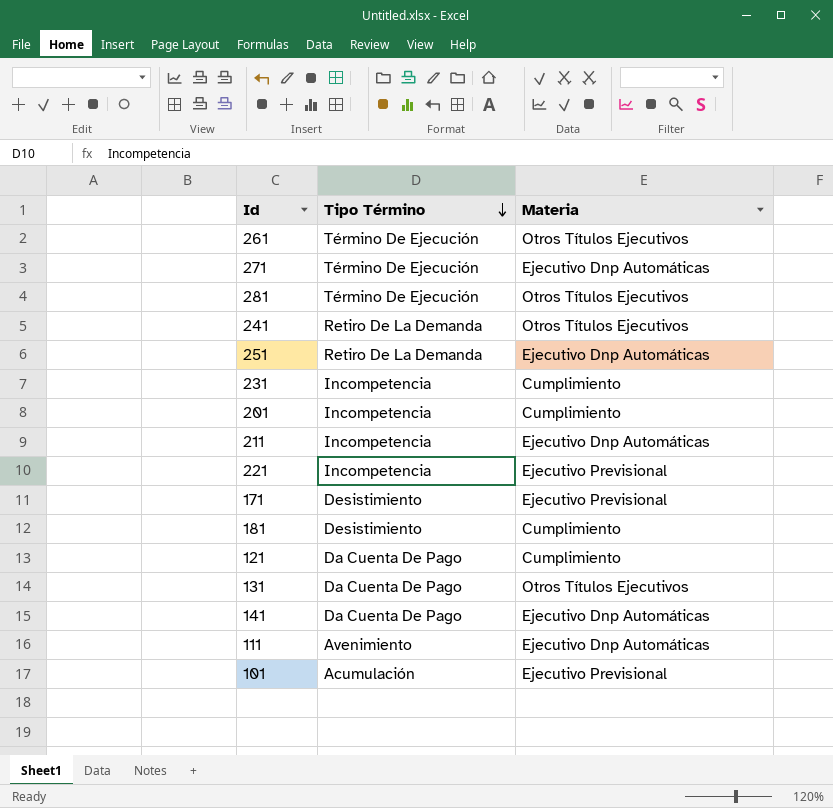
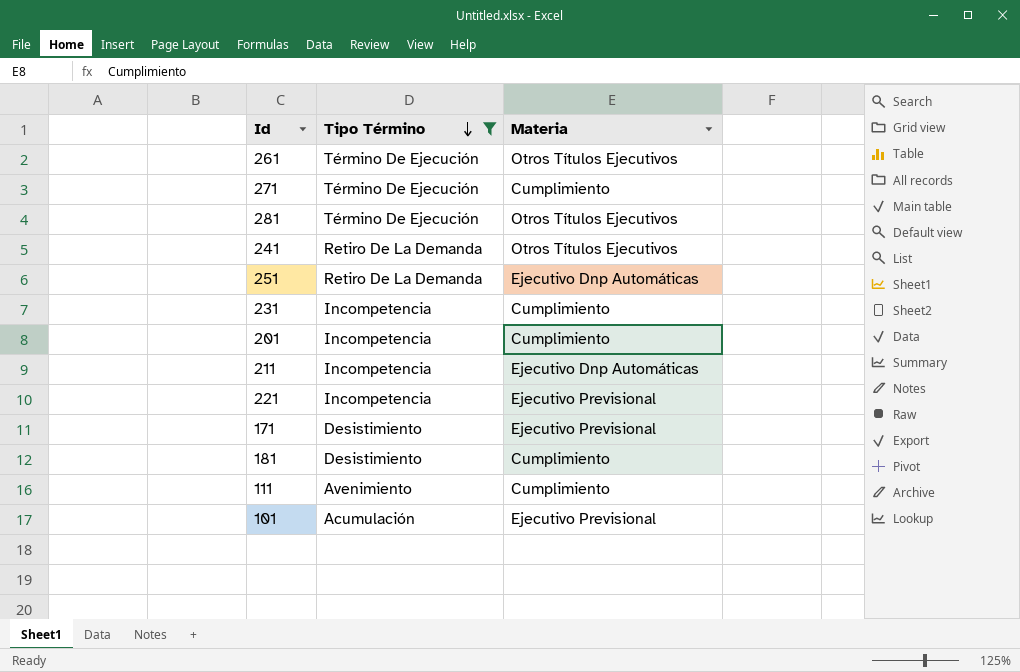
filter: none -> Tipo Término != Da Cuenta De Pago
271 | Materia: Ejecutivo Dnp Automáticas -> Cumplimiento
111 | Materia: Ejecutivo Dnp Automáticas -> Cumplimiento

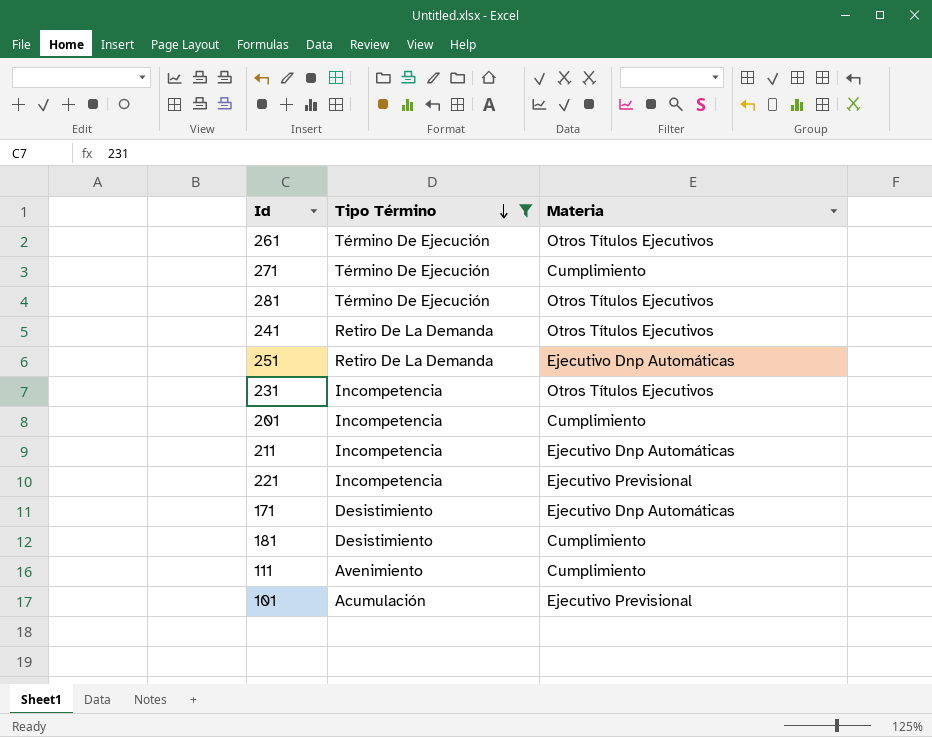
231 | Materia: Cumplimiento -> Otros Títulos Ejecutivos
171 | Materia: Ejecutivo Previsional -> Ejecutivo Dnp Automáticas

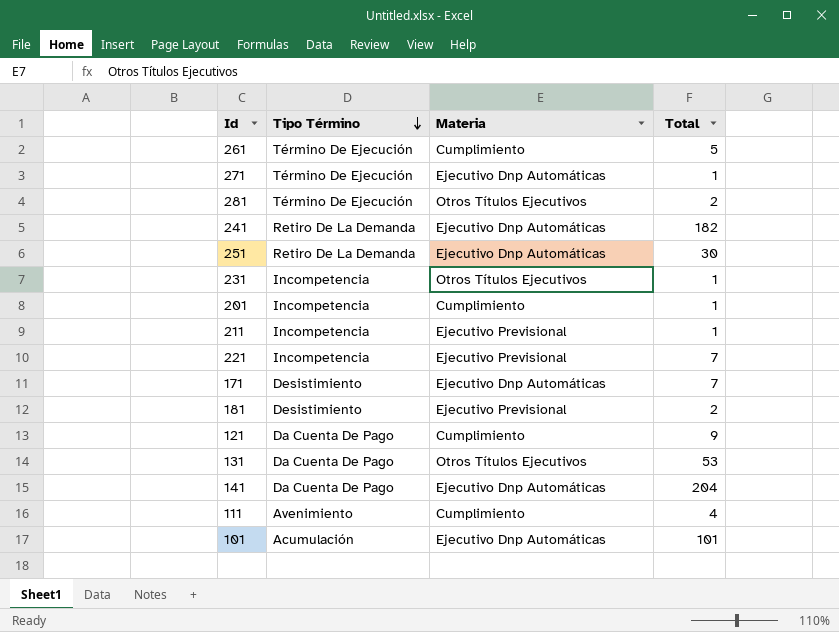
filter: Tipo Término != Da Cuenta De Pago -> none
column Total | position: none -> 4
261 | Materia: Otros Títulos Ejecutivos -> Cumplimiento
271 | Materia: Cumplimiento -> Ejecutivo Dnp Automáticas
241 | Materia: Otros Títulos Ejecutivos -> Ejecutivo Dnp Automáticas
211 | Materia: Ejecutivo Dnp Automáticas -> Ejecutivo Previsional
181 | Materia: Cumplimiento -> Ejecutivo Previsional
101 | Materia: Ejecutivo Previsional -> Ejecutivo Dnp Automáticas

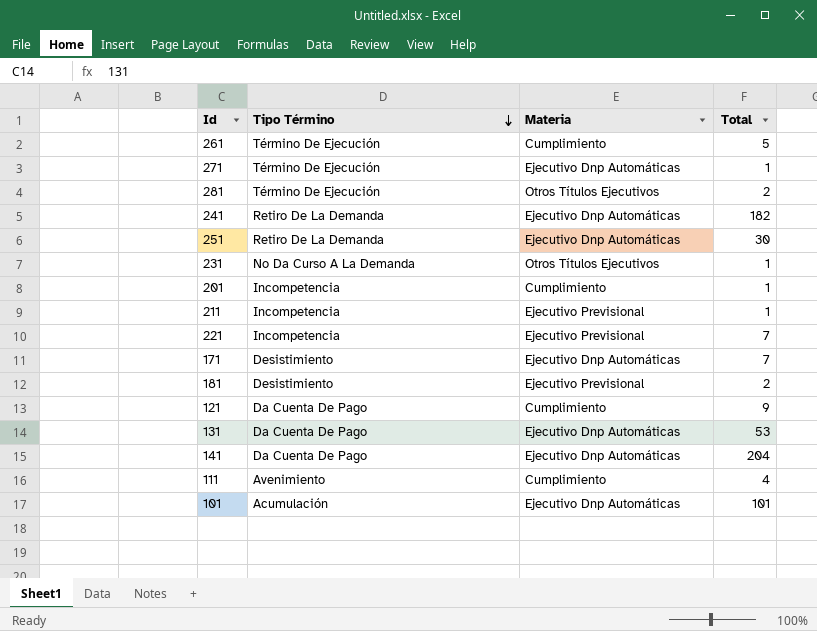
231 | Tipo Término: Incompetencia -> No Da Curso A La Demanda
131 | Materia: Otros Títulos Ejecutivos -> Ejecutivo Dnp Automáticas

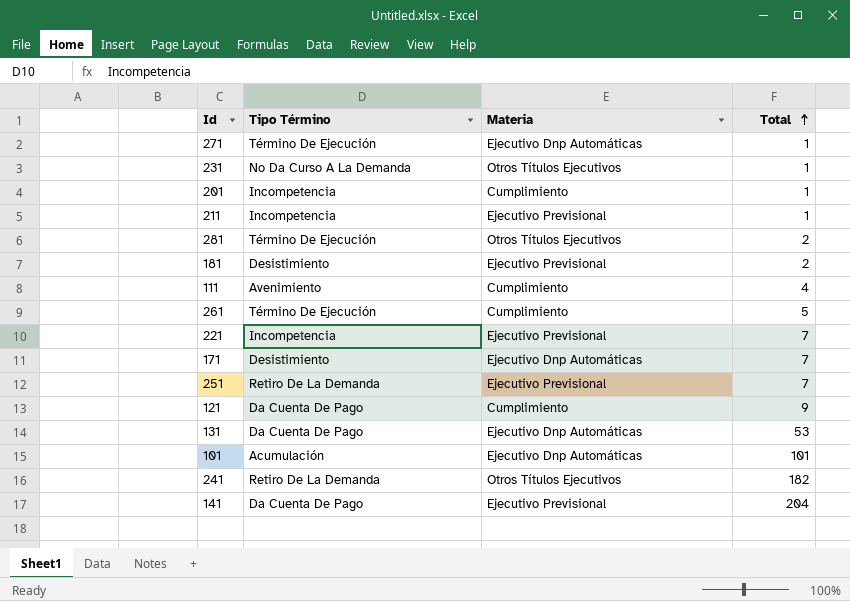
row order: Tipo Término descending -> Total ascending
251 | Materia: Ejecutivo Dnp Automáticas -> Ejecutivo Previsional
251 | Total: 30 -> 7
241 | Materia: Ejecutivo Dnp Automáticas -> Otros Títulos Ejecutivos
141 | Materia: Ejecutivo Dnp Automáticas -> Ejecutivo Previsional

